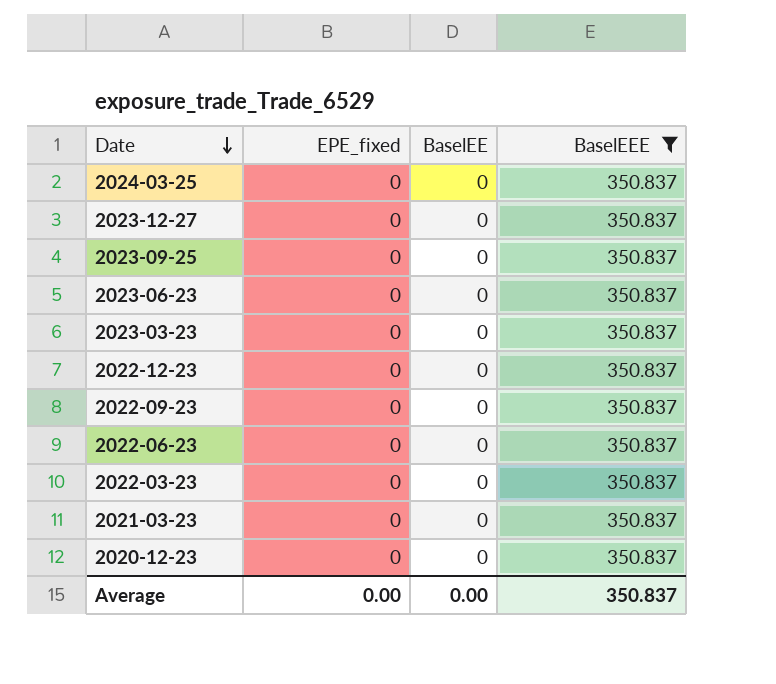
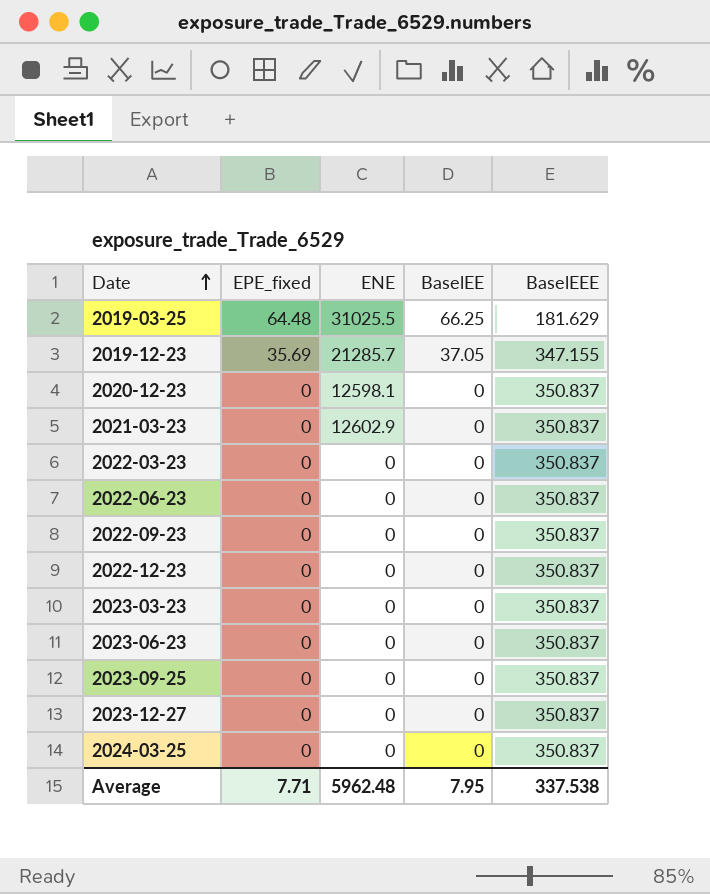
filter: BaselEEE = 350.837 -> none
row order: Date descending -> Date ascending
column ENE | position: none -> 3
Average | EPE_fixed: 0.00 -> 7.71
Average | BaselEE: 0.00 -> 7.95
Average | BaselEEE: 350.837 -> 337.538

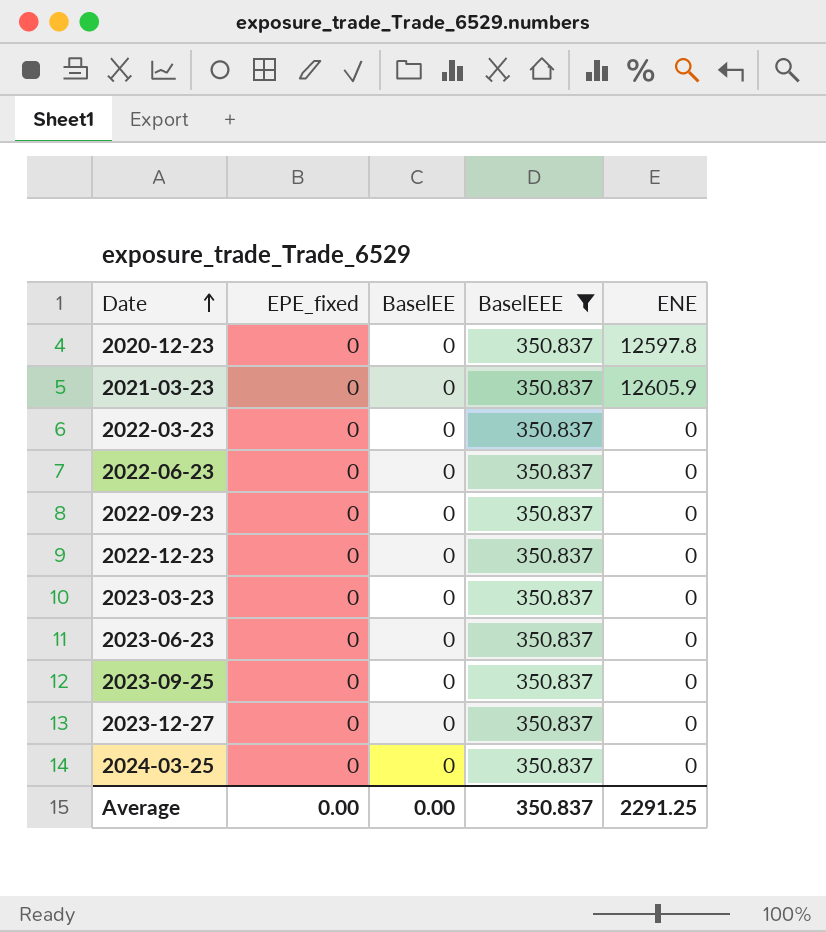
filter: none -> BaselEEE = 350.837
column ENE | position: 3 -> 5
2020-12-23 | ENE: 12598.1 -> 12597.8
2021-03-23 | ENE: 12602.9 -> 12605.9
Average | EPE_fixed: 7.71 -> 0.00
Average | BaselEE: 7.95 -> 0.00
Average | BaselEEE: 337.538 -> 350.837
Average | ENE: 5962.48 -> 2291.25

